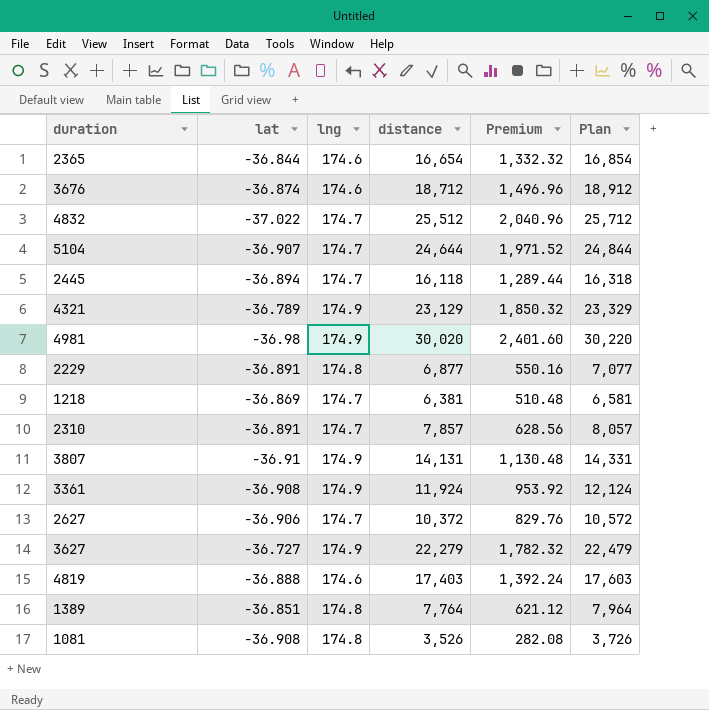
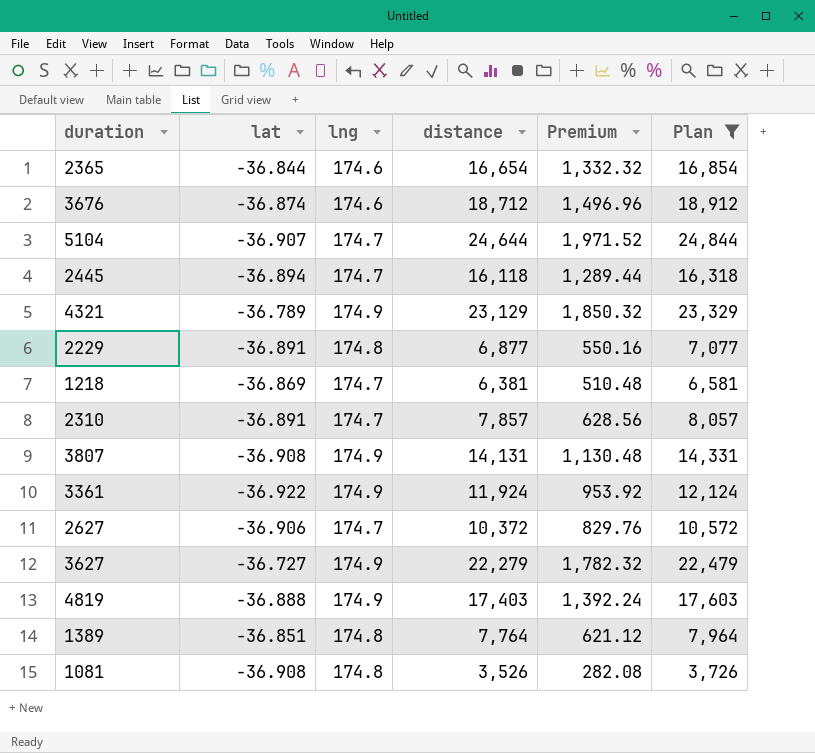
filter: none -> Plan <= 24,844
3807 | lat: -36.91 -> -36.908
3361 | lat: -36.908 -> -36.922
4819 | lng: 174.6 -> 174.9

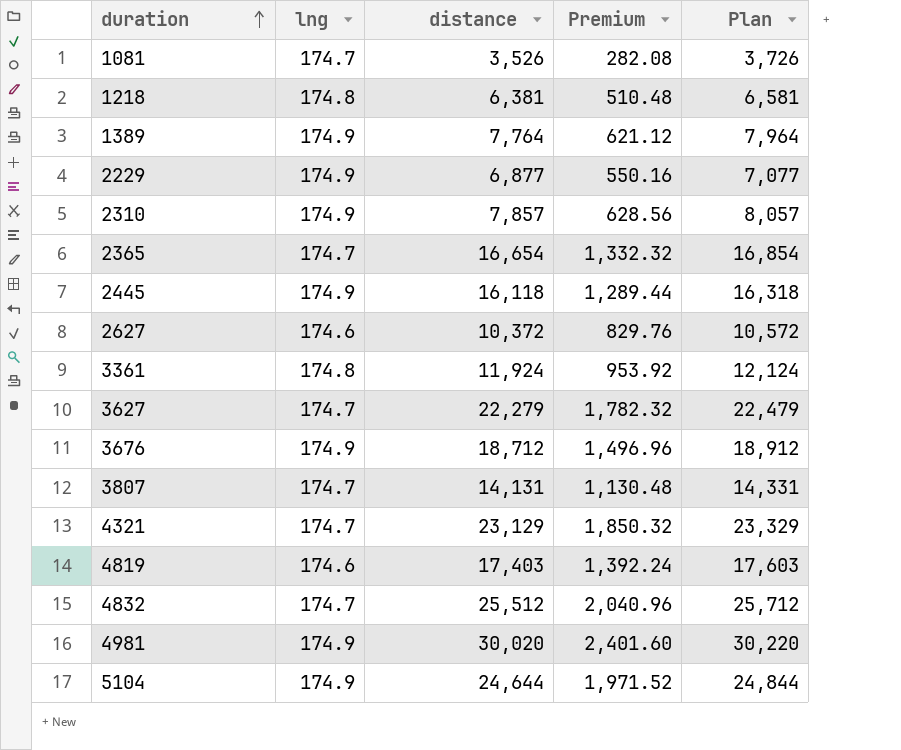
filter: Plan <= 24,844 -> none
row order: none -> duration ascending
column lat | position: 2 -> none
1081 | lng: 174.8 -> 174.7
1218 | lng: 174.7 -> 174.8
1389 | lng: 174.8 -> 174.9
2229 | lng: 174.8 -> 174.9
2310 | lng: 174.7 -> 174.9
2365 | lng: 174.6 -> 174.7
2445 | lng: 174.7 -> 174.9
2627 | lng: 174.7 -> 174.6
3361 | lng: 174.9 -> 174.8
3627 | lng: 174.9 -> 174.7
3676 | lng: 174.6 -> 174.9
3807 | lng: 174.9 -> 174.7
4321 | lng: 174.9 -> 174.7
4819 | lng: 174.9 -> 174.6
5104 | lng: 174.7 -> 174.9

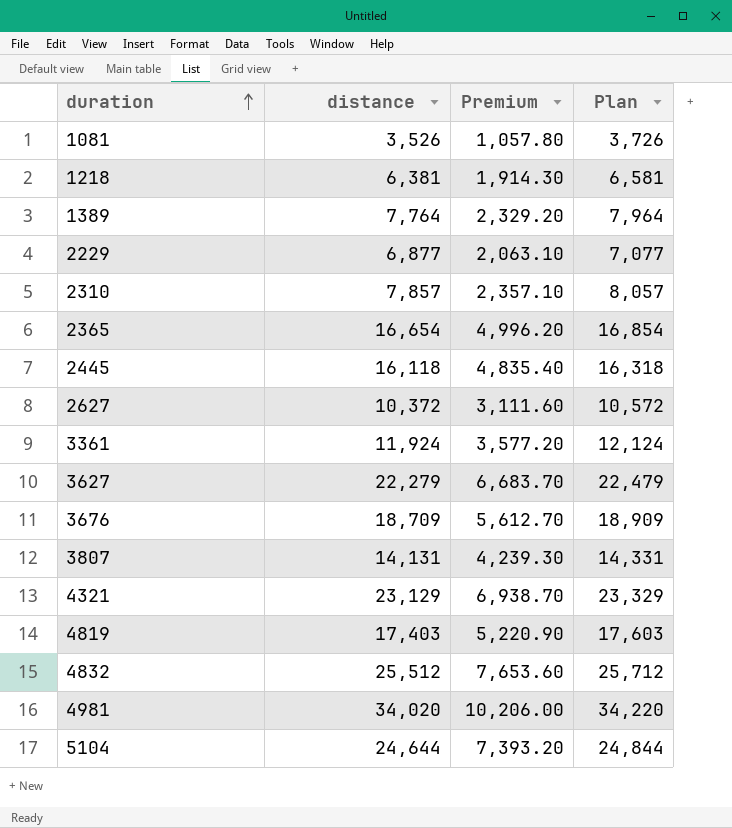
column lng | position: 2 -> none
column Premium | formula: [distance] * 0.08 -> [distance] * 0.3
3676 | distance: 18,712 -> 18,709
3676 | Plan: 18,912 -> 18,909
4981 | distance: 30,020 -> 34,020
4981 | Plan: 30,220 -> 34,220

